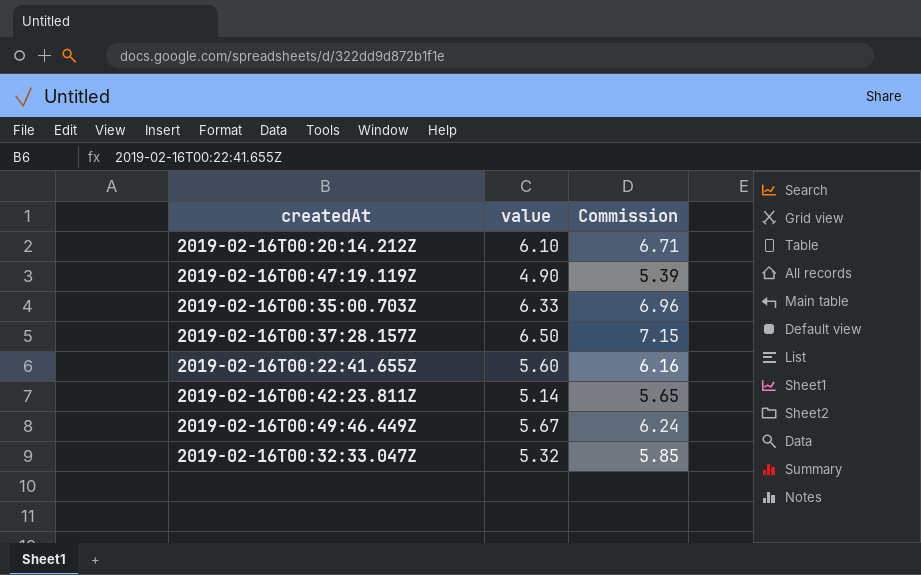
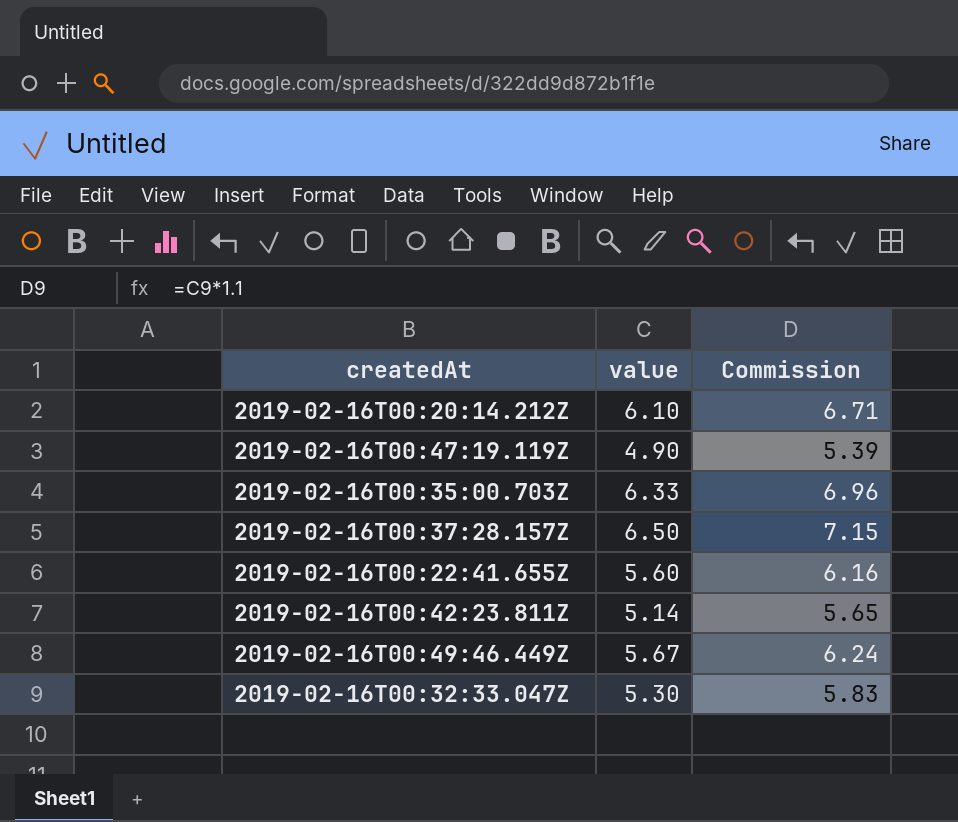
2019-02-16T00:32:33.047Z | value: 5.32 -> 5.30
2019-02-16T00:32:33.047Z | Commission: 5.85 -> 5.83

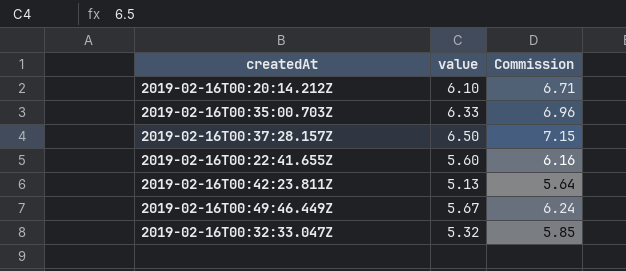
row 2019-02-16T00:47:19.119Z: 4.90 | 5.39 -> none
2019-02-16T00:42:23.811Z | value: 5.14 -> 5.13
2019-02-16T00:42:23.811Z | Commission: 5.65 -> 5.64
2019-02-16T00:32:33.047Z | value: 5.30 -> 5.32
2019-02-16T00:32:33.047Z | Commission: 5.83 -> 5.85

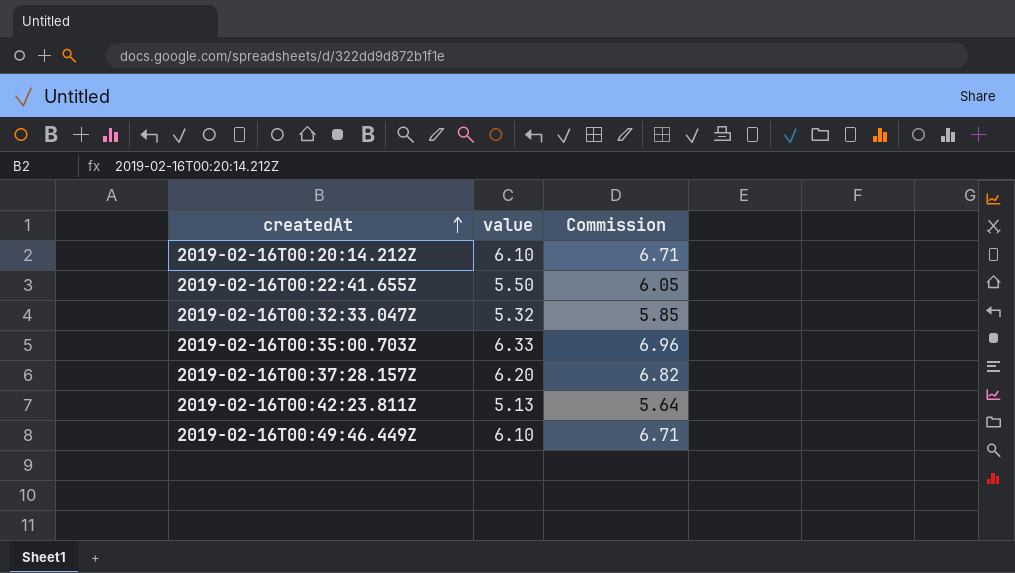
row order: none -> createdAt ascending
2019-02-16T00:22:41.655Z | value: 5.60 -> 5.50
2019-02-16T00:22:41.655Z | Commission: 6.16 -> 6.05
2019-02-16T00:37:28.157Z | value: 6.50 -> 6.20
2019-02-16T00:37:28.157Z | Commission: 7.15 -> 6.82
2019-02-16T00:49:46.449Z | value: 5.67 -> 6.10
2019-02-16T00:49:46.449Z | Commission: 6.24 -> 6.71

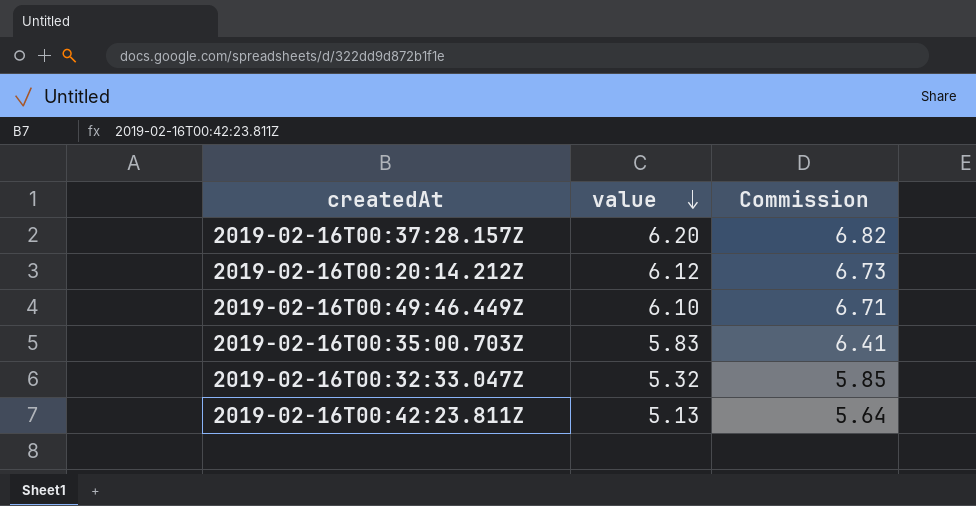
row order: createdAt ascending -> value descending
row 2019-02-16T00:22:41.655Z: 5.50 | 6.05 -> none
2019-02-16T00:20:14.212Z | value: 6.10 -> 6.12
2019-02-16T00:20:14.212Z | Commission: 6.71 -> 6.73
2019-02-16T00:35:00.703Z | value: 6.33 -> 5.83
2019-02-16T00:35:00.703Z | Commission: 6.96 -> 6.41

